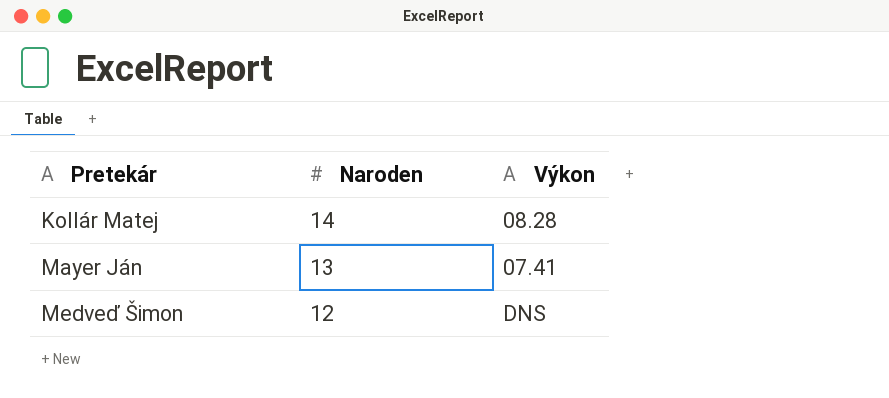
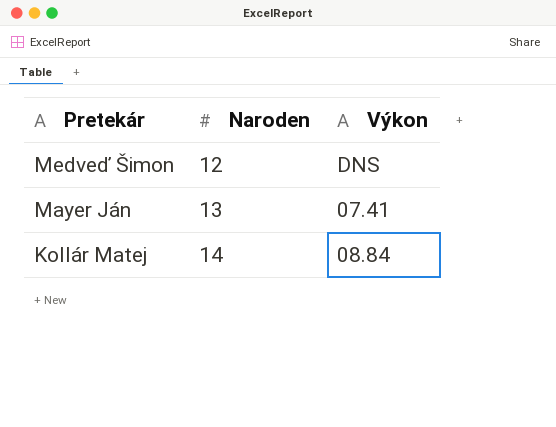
row order: Pretekár ascending -> Pretekár descending
Kollár Matej | Výkon: 08.28 -> 08.84

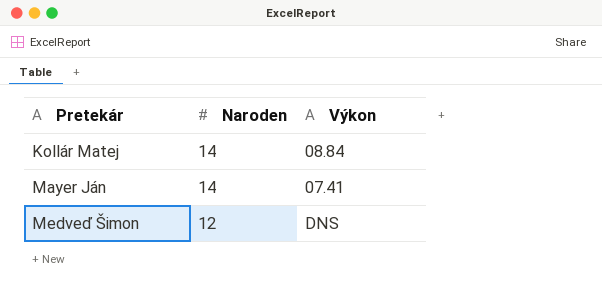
row order: Pretekár descending -> Pretekár ascending
Mayer Ján | Naroden: 13 -> 14

